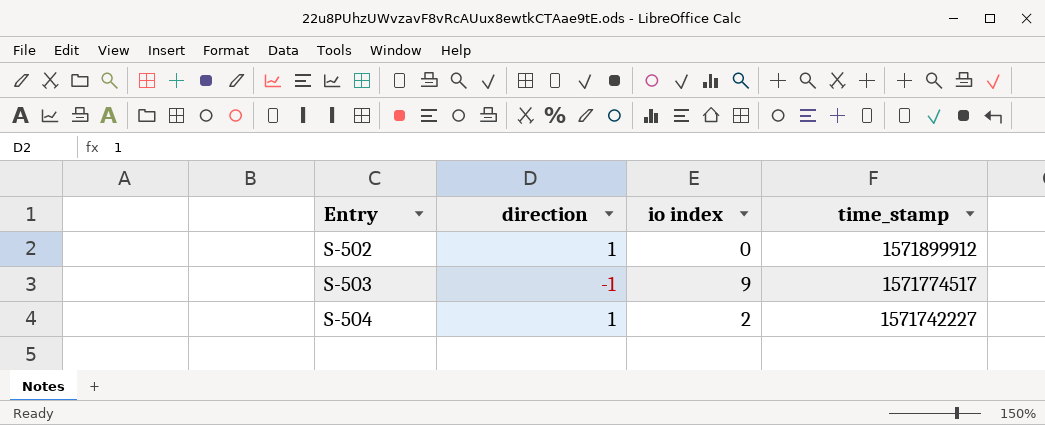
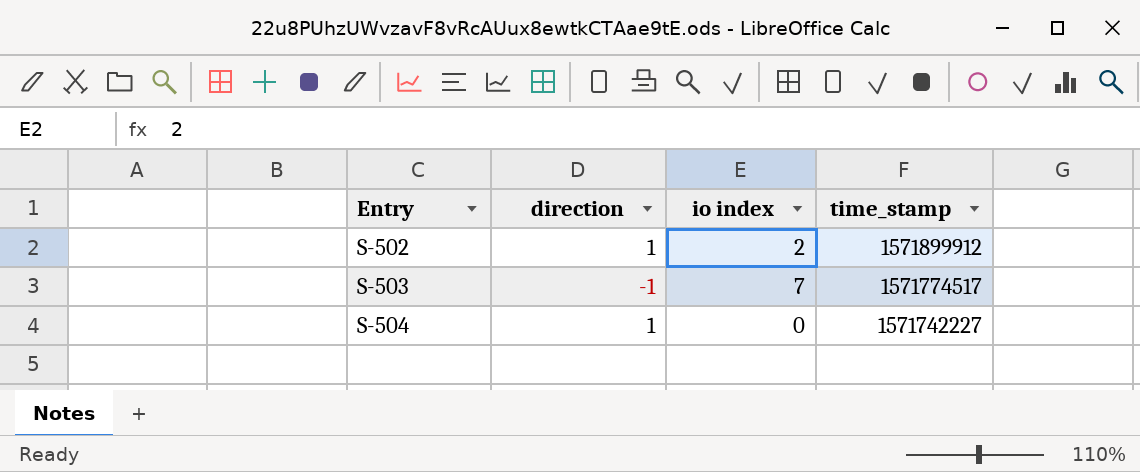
S-502 | io index: 0 -> 2
S-503 | io index: 9 -> 7
S-504 | io index: 2 -> 0

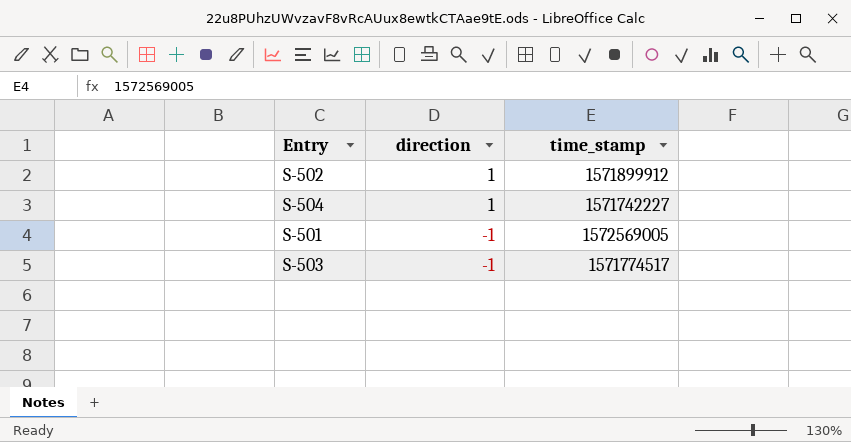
row order: Entry ascending -> direction descending
column io index | position: 3 -> none
row S-501: none -> -1 | 1572569005

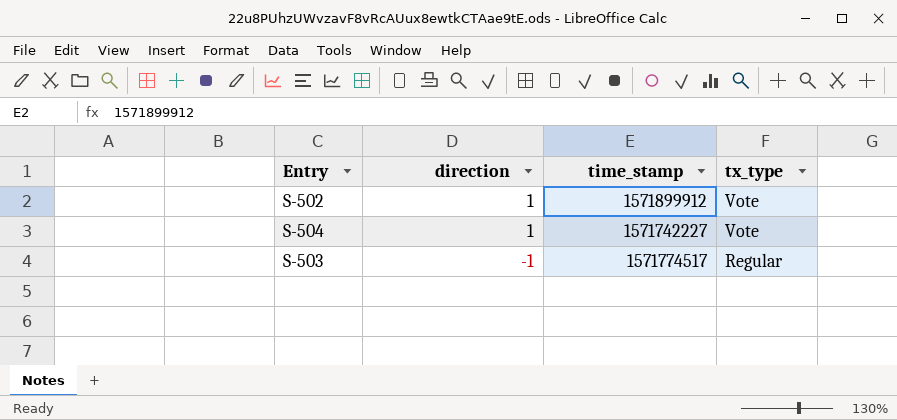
column tx_type | position: none -> 4
row S-501: -1 | 1572569005 -> none

